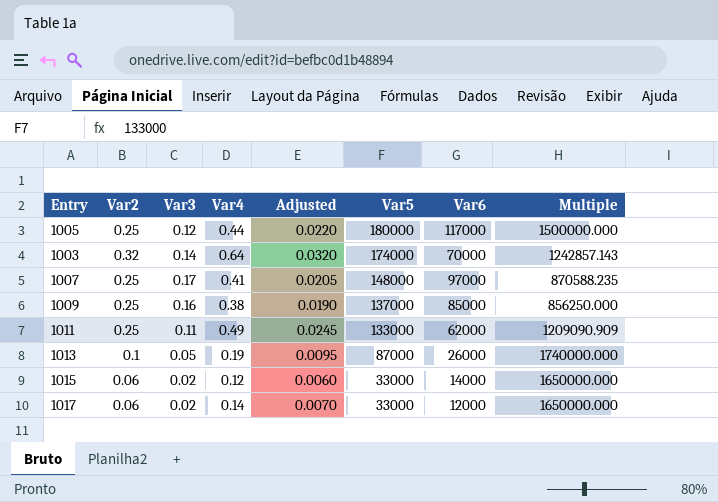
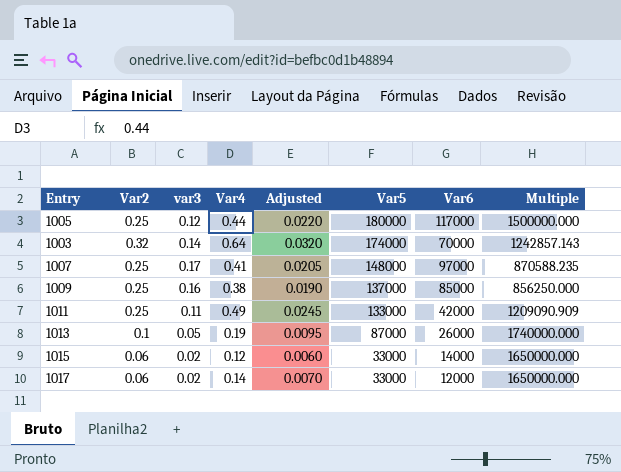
column name: Var3 -> var3
1011 | Var6: 62000 -> 42000

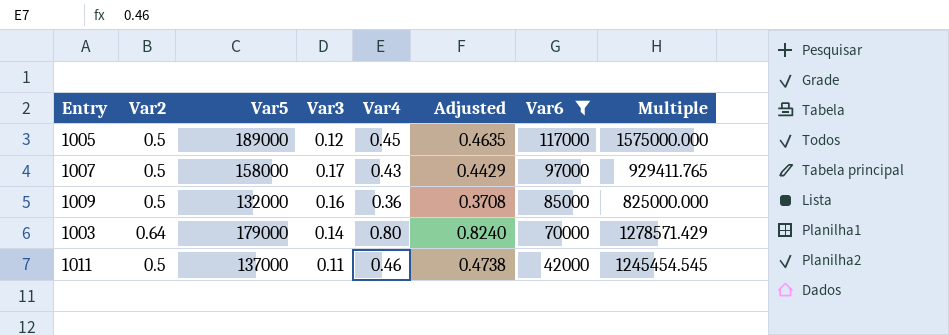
filter: none -> Var6 >= 42000
row order: Var5 descending -> Var6 descending
column Var5 | position: 6 -> 3
column name: var3 -> Var3
column Adjusted | formula: [Var4] * 0.05 -> [Var4] * 1.03
1005 | Var2: 0.25 -> 0.5
1005 | Var5: 180000 -> 189000
1005 | Var4: 0.44 -> 0.45
1005 | Multiple: 1500000.000 -> 1575000.000
1007 | Var2: 0.25 -> 0.5
1007 | Var5: 148000 -> 158000
1007 | Var4: 0.41 -> 0.43
1007 | Multiple: 870588.235 -> 929411.765
1009 | Var2: 0.25 -> 0.5
1009 | Var5: 137000 -> 132000
1009 | Var4: 0.38 -> 0.36
1009 | Multiple: 856250.000 -> 825000.000
1003 | Var2: 0.32 -> 0.64
1003 | Var5: 174000 -> 179000
1003 | Var4: 0.64 -> 0.80
1003 | Multiple: 1242857.143 -> 1278571.429
1011 | Var2: 0.25 -> 0.5
1011 | Var5: 133000 -> 137000
1011 | Var4: 0.49 -> 0.46
1011 | Multiple: 1209090.909 -> 1245454.545

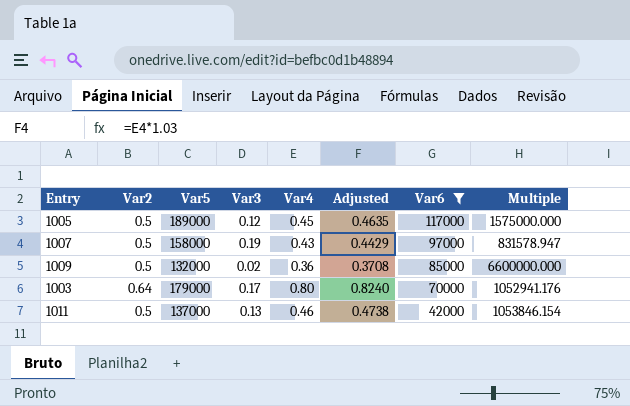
1007 | Var3: 0.17 -> 0.19
1007 | Multiple: 929411.765 -> 831578.947
1009 | Var3: 0.16 -> 0.02
1009 | Multiple: 825000.000 -> 6600000.000
1003 | Var3: 0.14 -> 0.17
1003 | Multiple: 1278571.429 -> 1052941.176
1011 | Var3: 0.11 -> 0.13
1011 | Multiple: 1245454.545 -> 1053846.154

